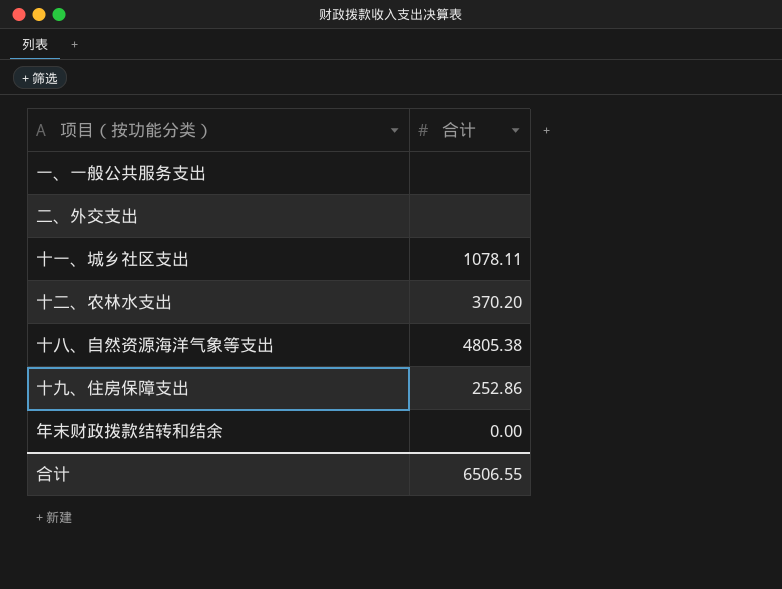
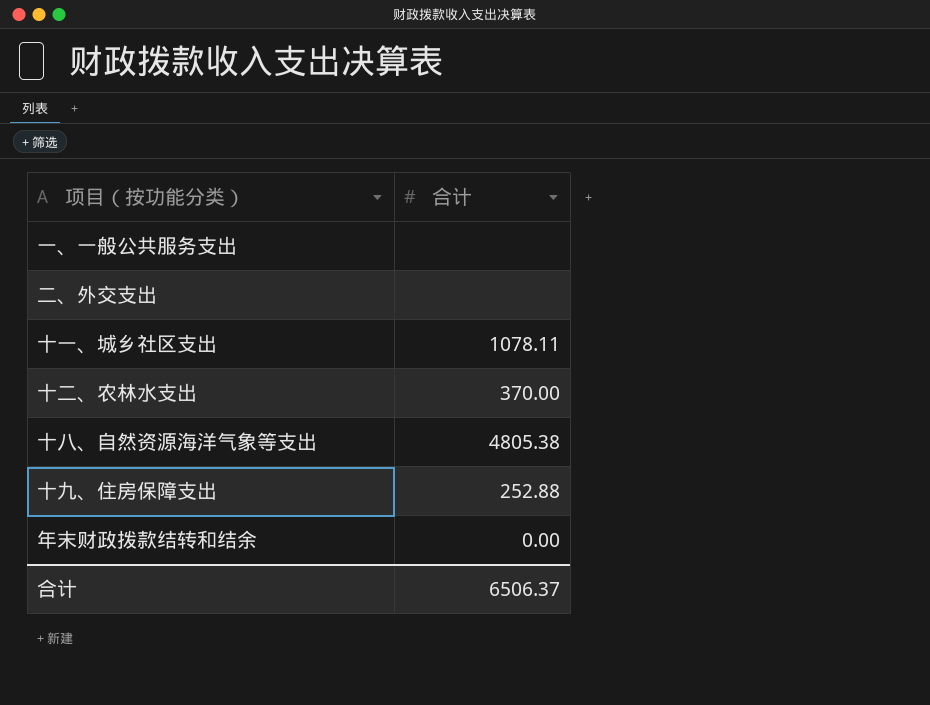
十二、农林水支出 | 合计: 370.20 -> 370.00
十九、住房保障支出 | 合计: 252.86 -> 252.88
合计 | 合计: 6506.55 -> 6506.37

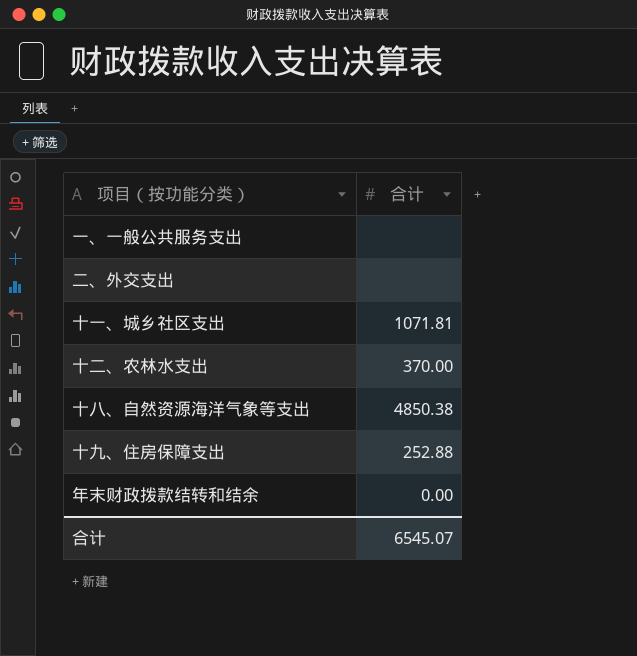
十一、城乡社区支出 | 合计: 1078.11 -> 1071.81
十八、自然资源海洋气象等支出 | 合计: 4805.38 -> 4850.38
合计 | 合计: 6506.37 -> 6545.07

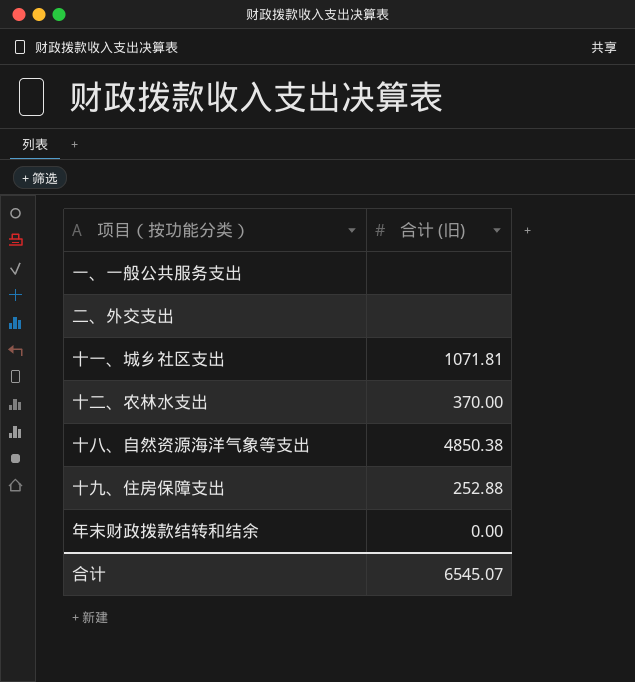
column name: 合计 -> 合计 (旧)

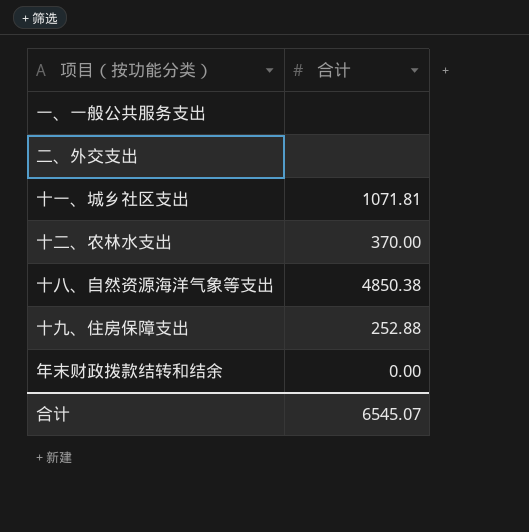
column name: 合计 (旧) -> 合计

